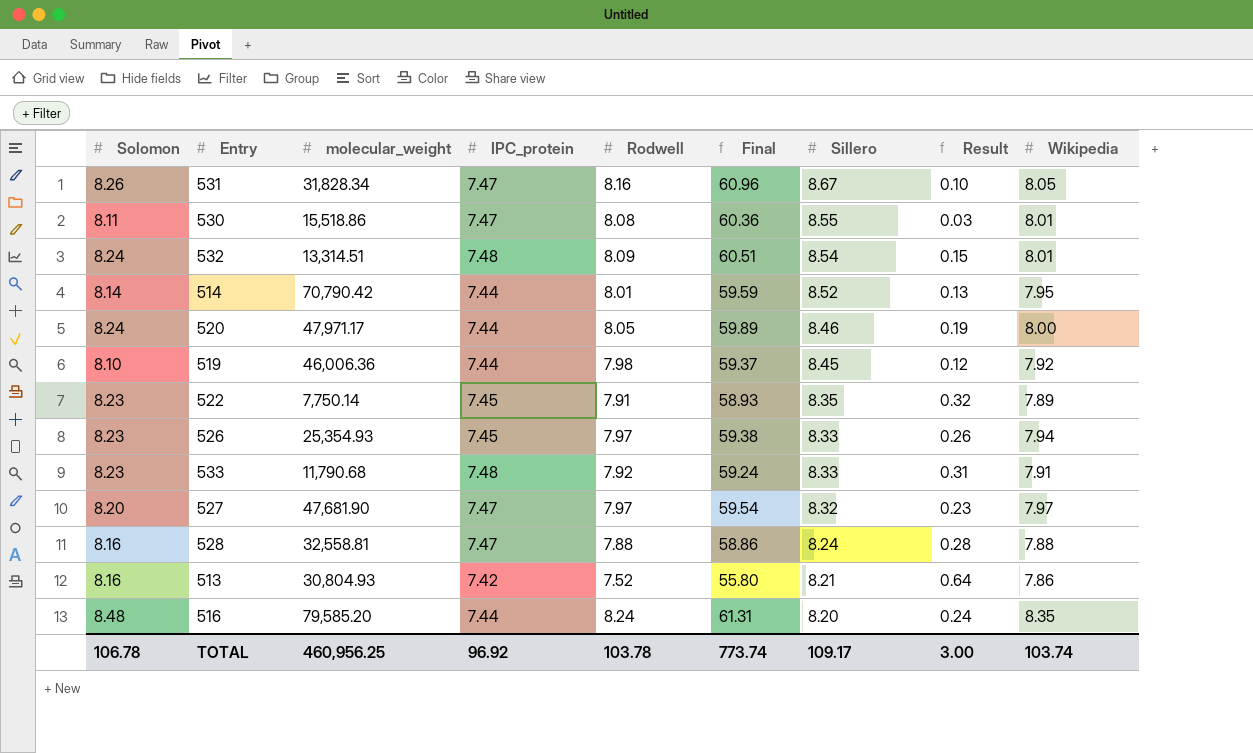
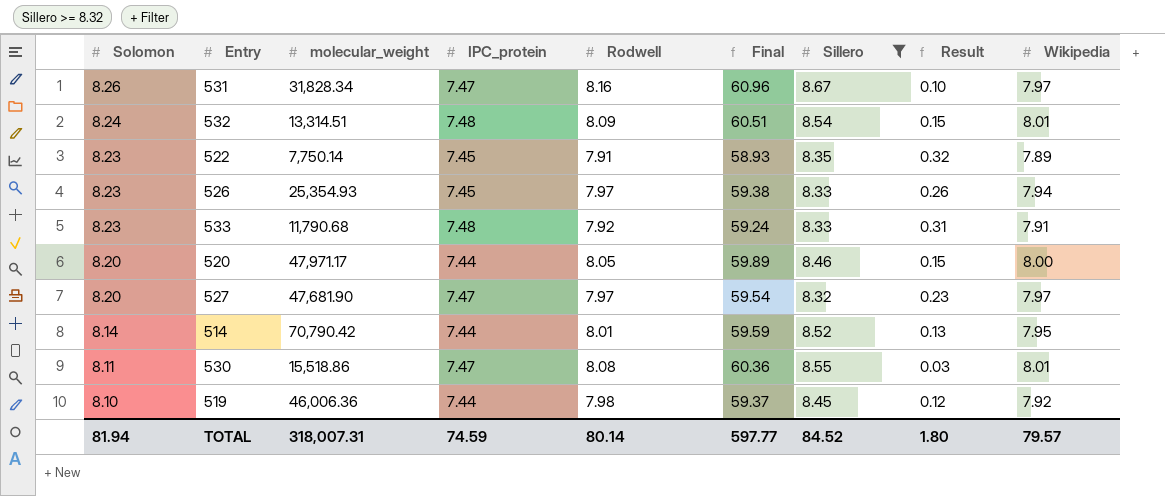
filter: none -> Sillero >= 8.32
row order: Sillero descending -> Solomon descending
531 | Wikipedia: 8.05 -> 7.97
520 | Solomon: 8.24 -> 8.20
520 | Result: 0.19 -> 0.15
TOTAL | Solomon: 106.78 -> 81.94
TOTAL | molecular_weight: 460,956.25 -> 318,007.31
TOTAL | IPC_protein: 96.92 -> 74.59
TOTAL | Rodwell: 103.78 -> 80.14
TOTAL | Final: 773.74 -> 597.77
TOTAL | Sillero: 109.17 -> 84.52
TOTAL | Result: 3.00 -> 1.80
TOTAL | Wikipedia: 103.74 -> 79.57

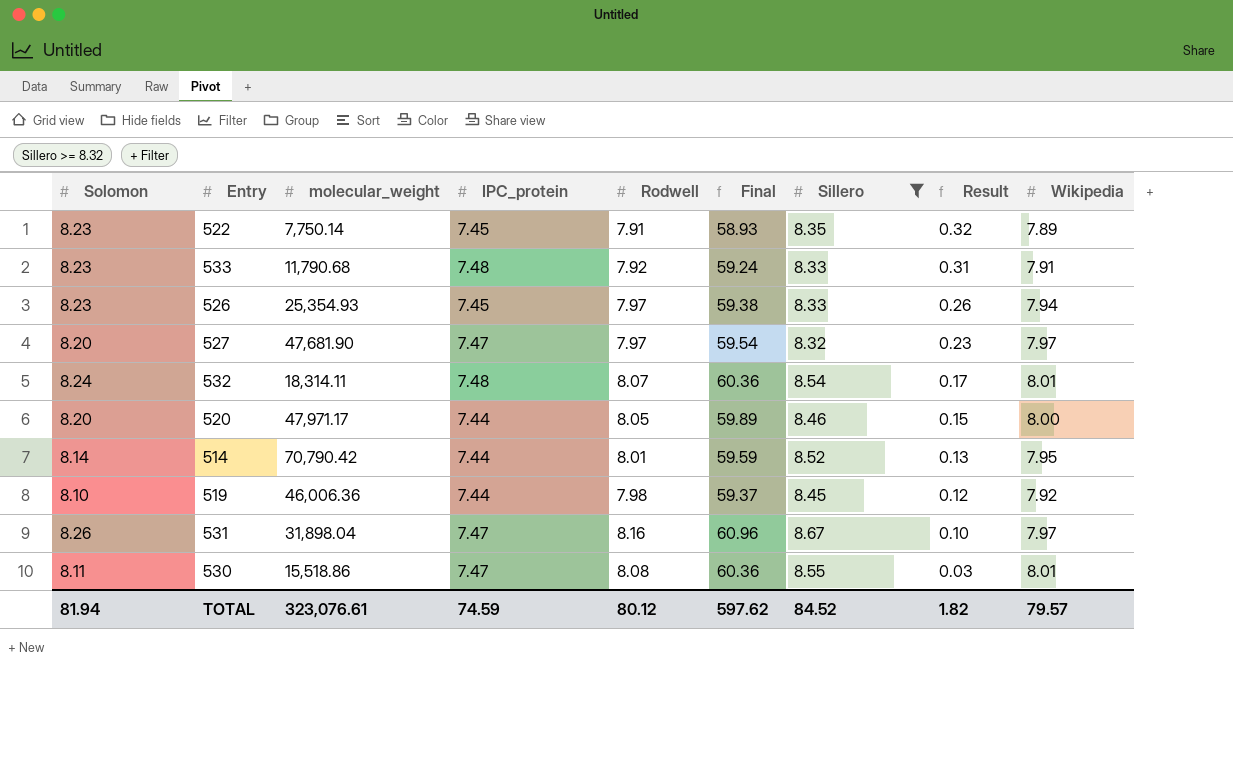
row order: Solomon descending -> Result descending
532 | molecular_weight: 13,314.51 -> 18,314.11
532 | Rodwell: 8.09 -> 8.07
532 | Final: 60.51 -> 60.36
532 | Result: 0.15 -> 0.17
531 | molecular_weight: 31,828.34 -> 31,898.04
TOTAL | molecular_weight: 318,007.31 -> 323,076.61
TOTAL | Rodwell: 80.14 -> 80.12
TOTAL | Final: 597.77 -> 597.62
TOTAL | Result: 1.80 -> 1.82

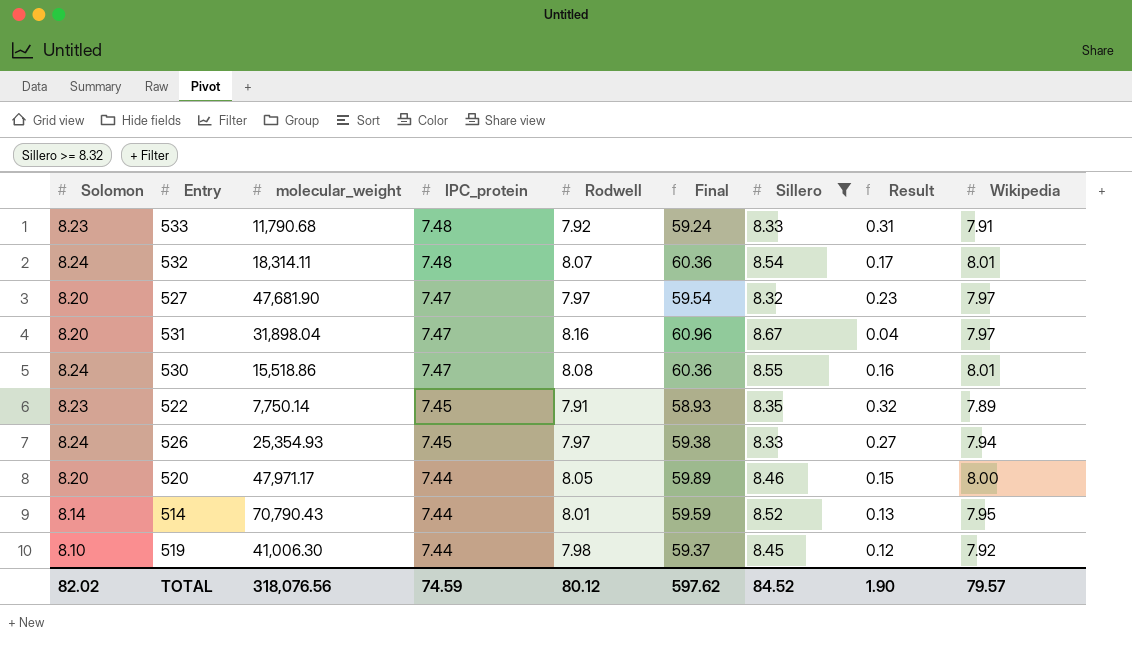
row order: Result descending -> IPC_protein descending
531 | Solomon: 8.26 -> 8.20
531 | Result: 0.10 -> 0.04
530 | Solomon: 8.11 -> 8.24
530 | Result: 0.03 -> 0.16
526 | Solomon: 8.23 -> 8.24
526 | Result: 0.26 -> 0.27
514 | molecular_weight: 70,790.42 -> 70,790.43
519 | molecular_weight: 46,006.36 -> 41,006.30
TOTAL | Solomon: 81.94 -> 82.02
TOTAL | molecular_weight: 323,076.61 -> 318,076.56
TOTAL | Result: 1.82 -> 1.90

